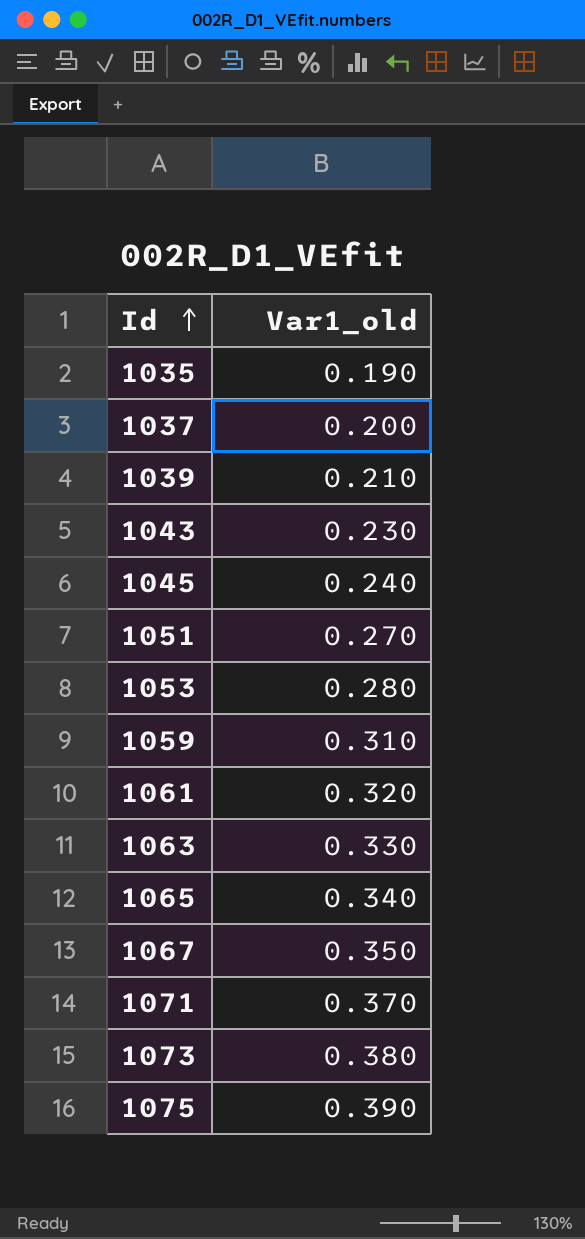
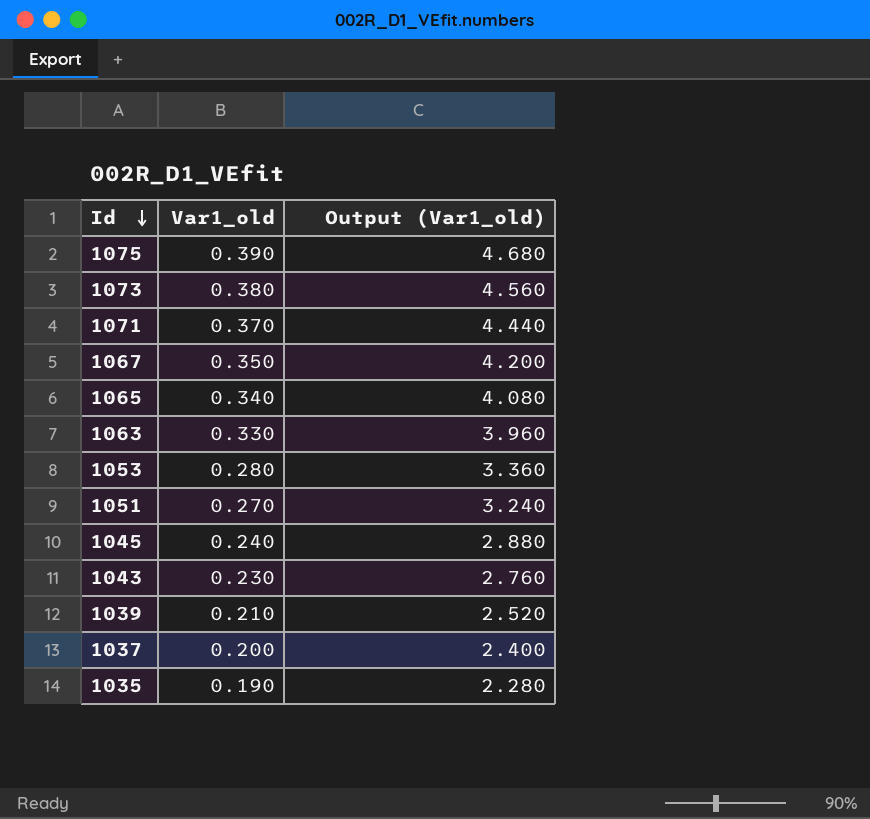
row order: Id ascending -> Id descending
column Output (Var1_old) | formula: none -> [Var1_old] * 12
row 1059: 0.310 -> none
row 1061: 0.320 -> none

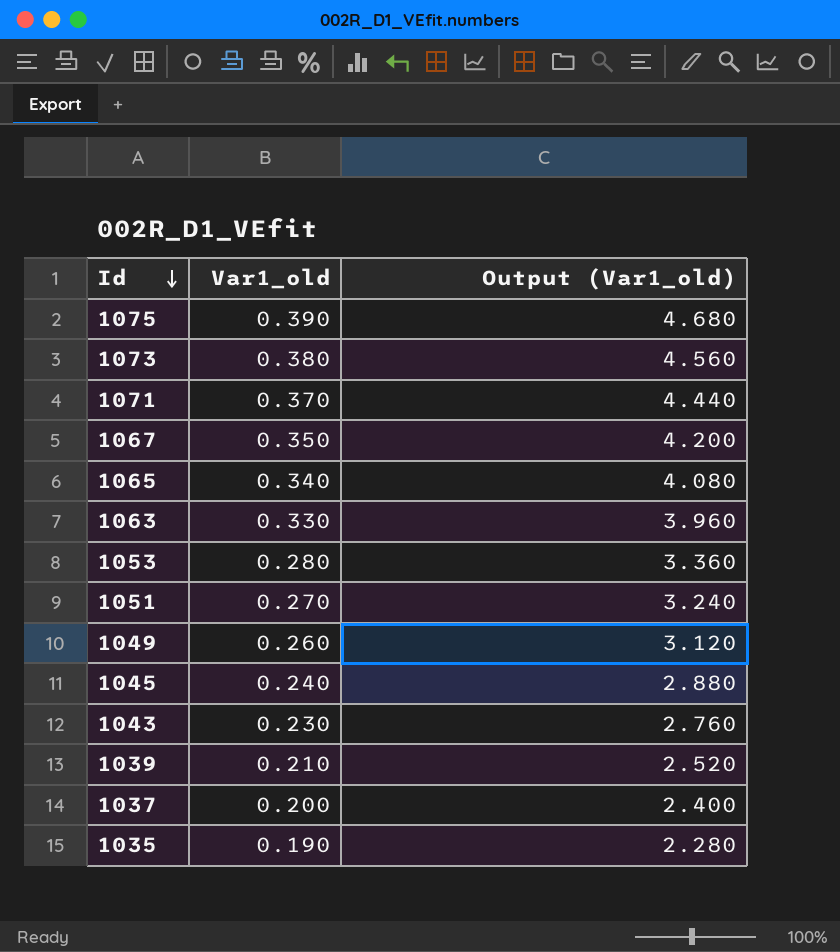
row 1049: none -> 0.260 | 3.120

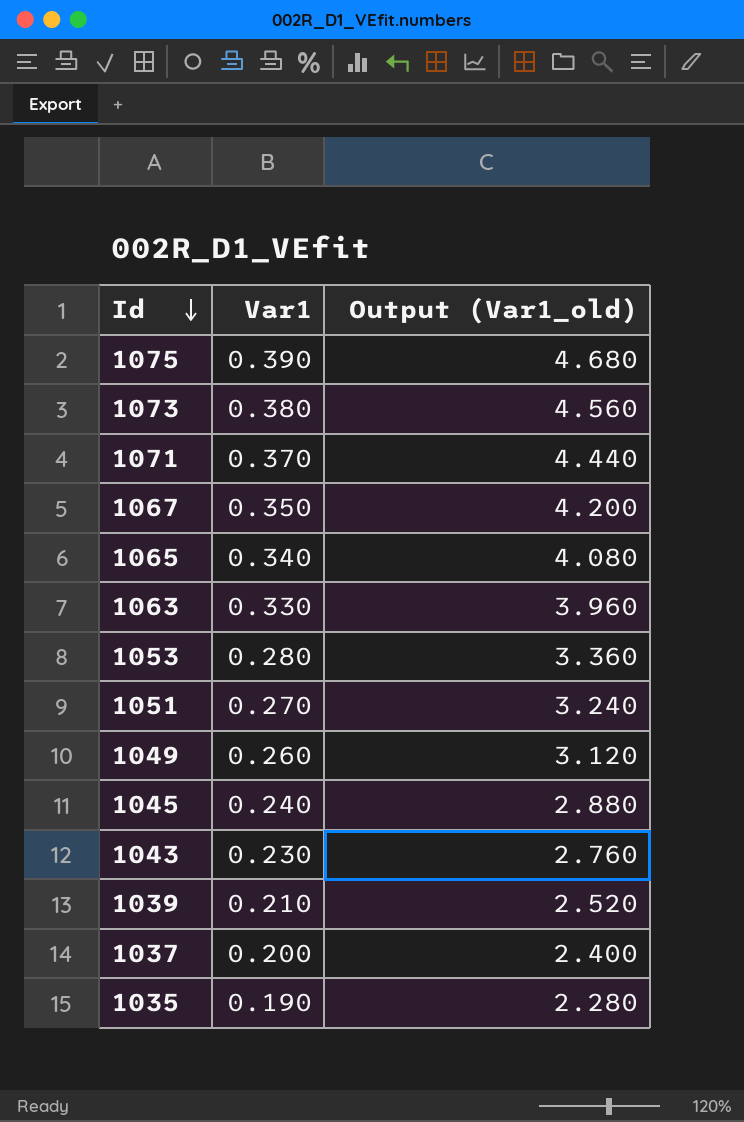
column name: Var1_old -> Var1

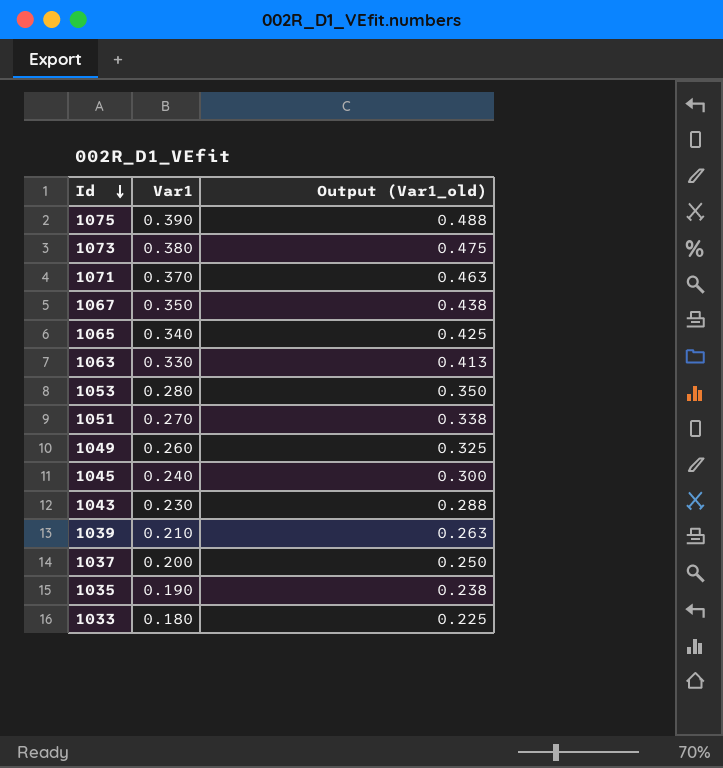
column Output (Var1_old) | formula: [Var1] * 12 -> [Var1] * 1.25
row 1033: none -> 0.180 | 0.225

